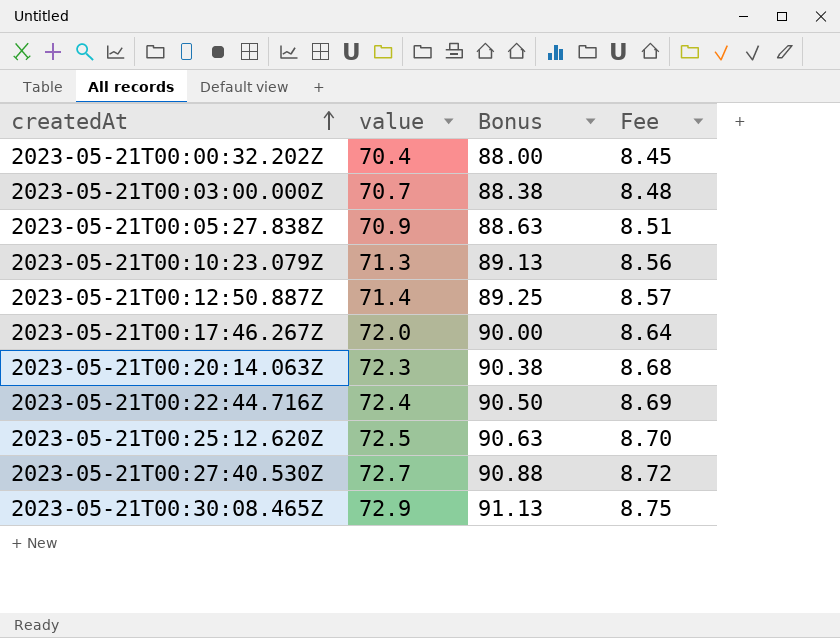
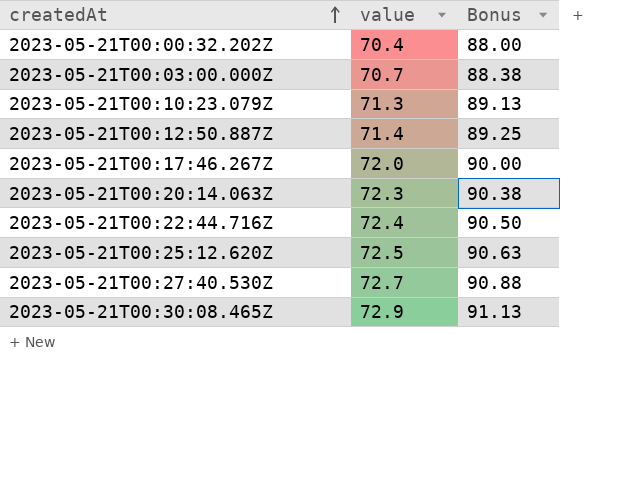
column Fee | formula: [value] * 0.12 -> none
row 2023-05-21T00:05:27.838Z: 70.9 | 88.63 | 8.51 -> none

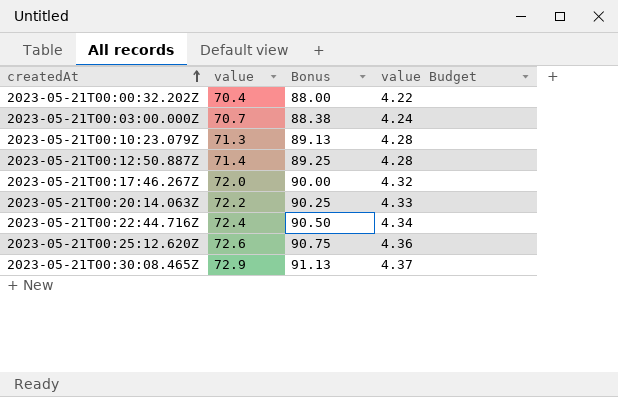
column value Budget | formula: none -> [value] * 0.06
row 2023-05-21T00:27:40.530Z: 72.7 | 90.88 -> none
2023-05-21T00:20:14.063Z | value: 72.3 -> 72.2
2023-05-21T00:20:14.063Z | Bonus: 90.38 -> 90.25
2023-05-21T00:25:12.620Z | value: 72.5 -> 72.6
2023-05-21T00:25:12.620Z | Bonus: 90.63 -> 90.75

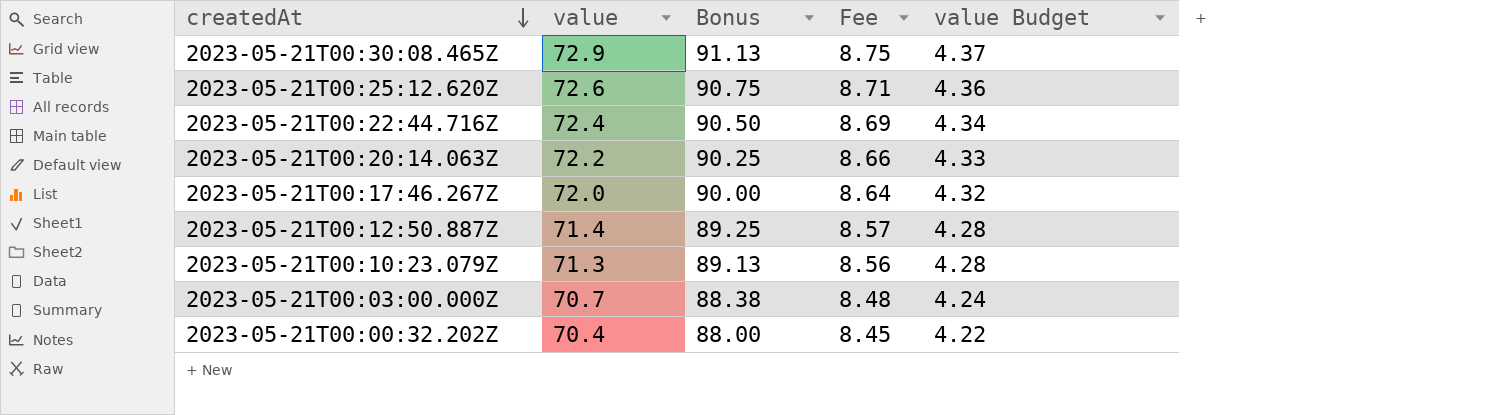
row order: createdAt ascending -> createdAt descending
column Fee | formula: none -> [value] * 0.12

